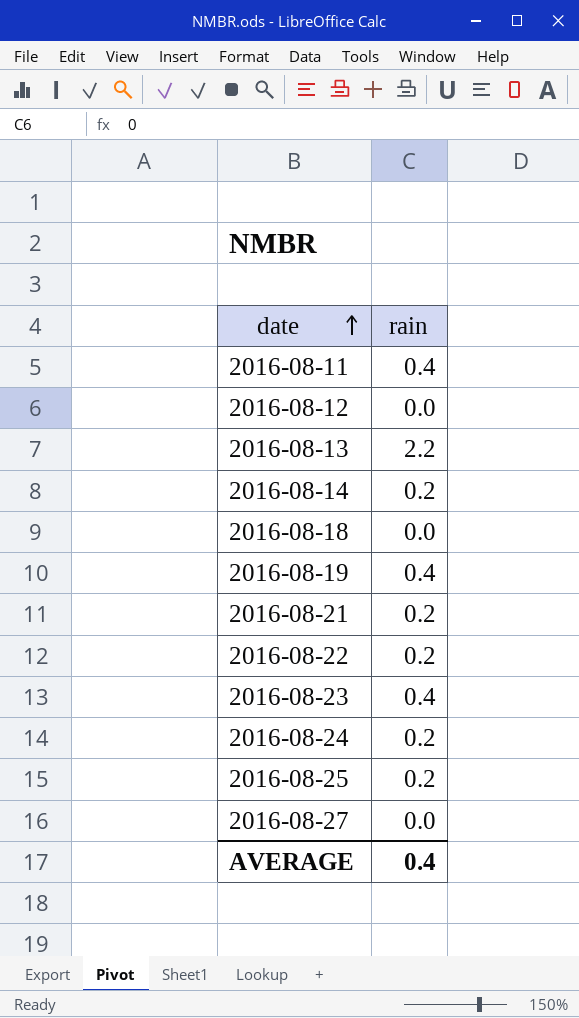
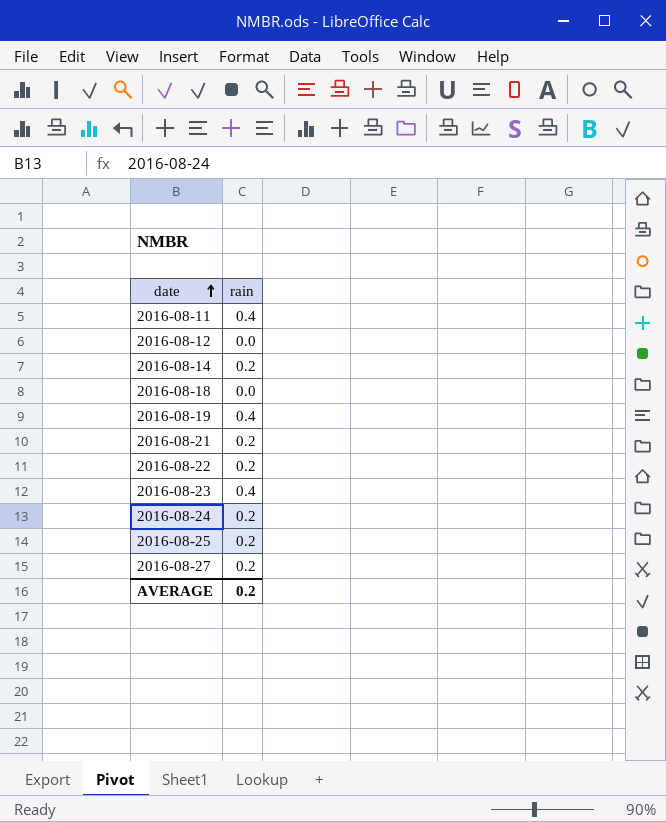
row 2016-08-13: 2.2 -> none
2016-08-27 | rain: 0.0 -> 0.2
AVERAGE | rain: 0.4 -> 0.2

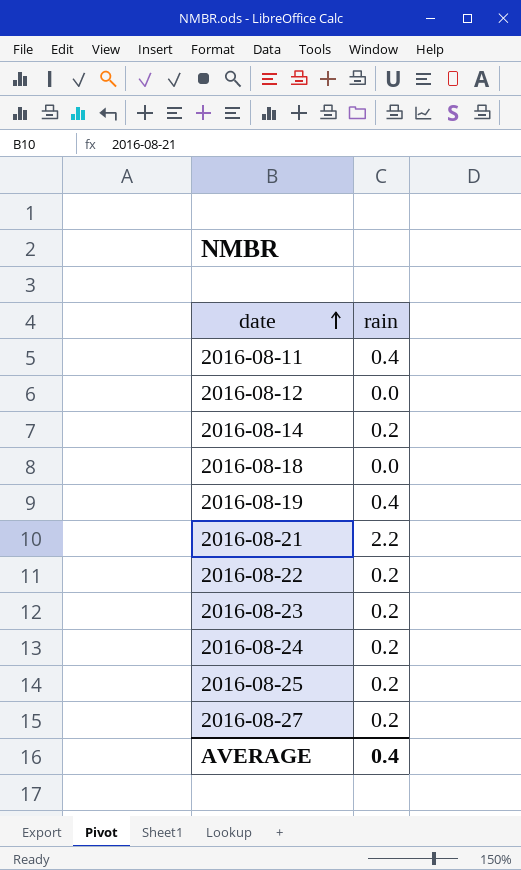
2016-08-21 | rain: 0.2 -> 2.2
2016-08-23 | rain: 0.4 -> 0.2
AVERAGE | rain: 0.2 -> 0.4

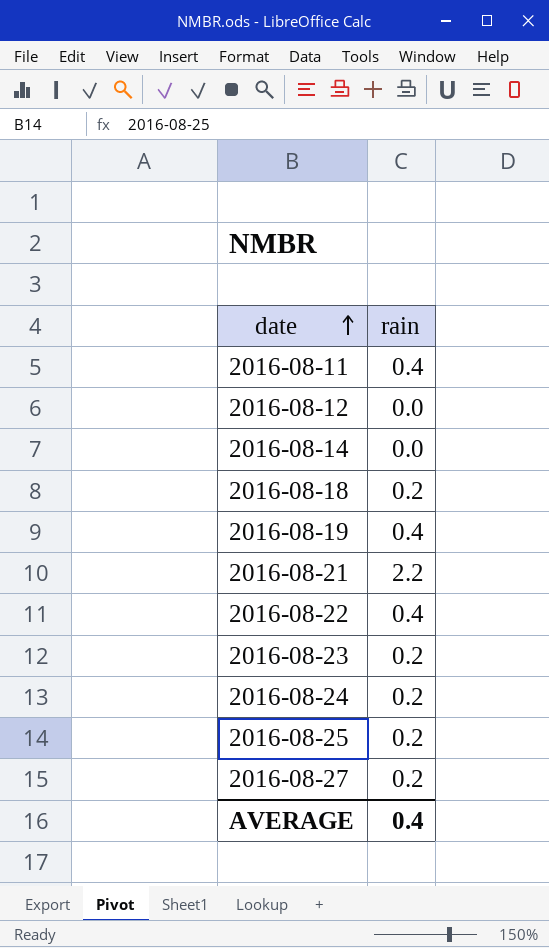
2016-08-14 | rain: 0.2 -> 0.0
2016-08-18 | rain: 0.0 -> 0.2
2016-08-22 | rain: 0.2 -> 0.4

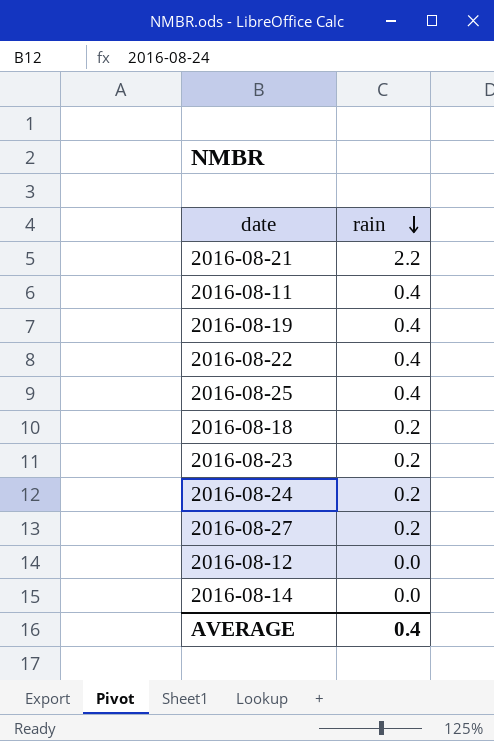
row order: date ascending -> rain descending
2016-08-25 | rain: 0.2 -> 0.4

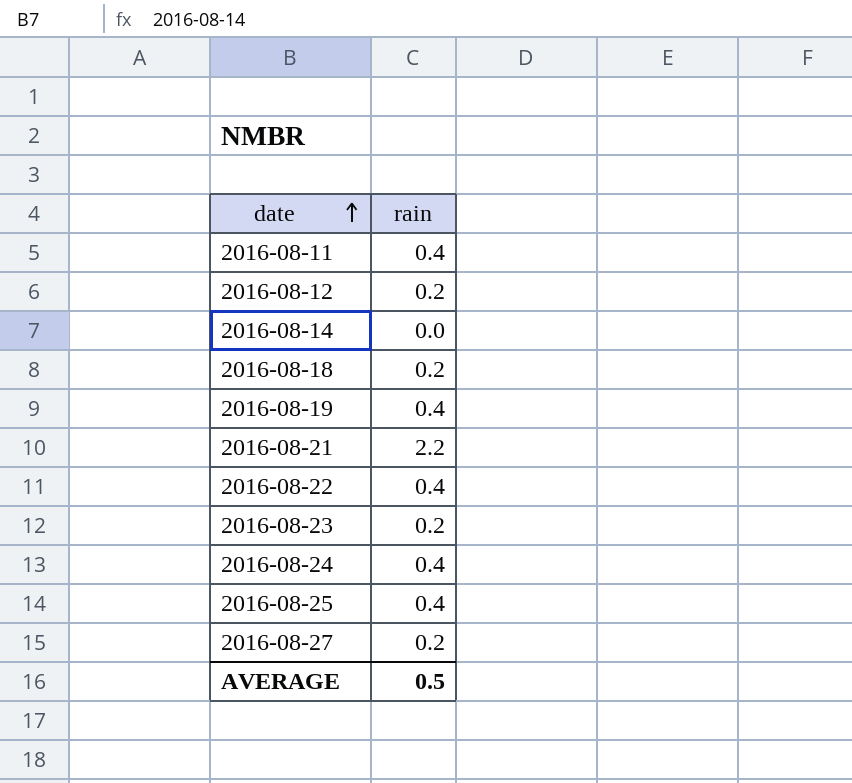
row order: rain descending -> date ascending
2016-08-12 | rain: 0.0 -> 0.2
2016-08-24 | rain: 0.2 -> 0.4
AVERAGE | rain: 0.4 -> 0.5

